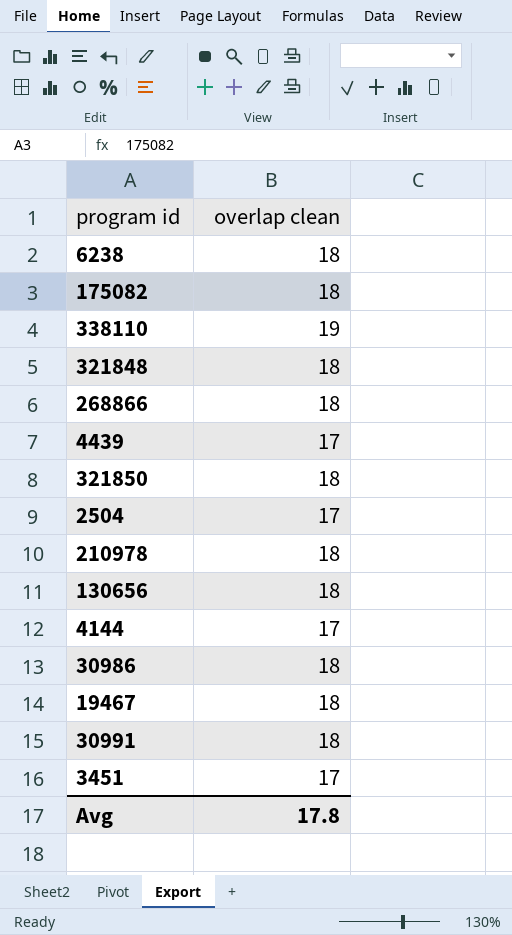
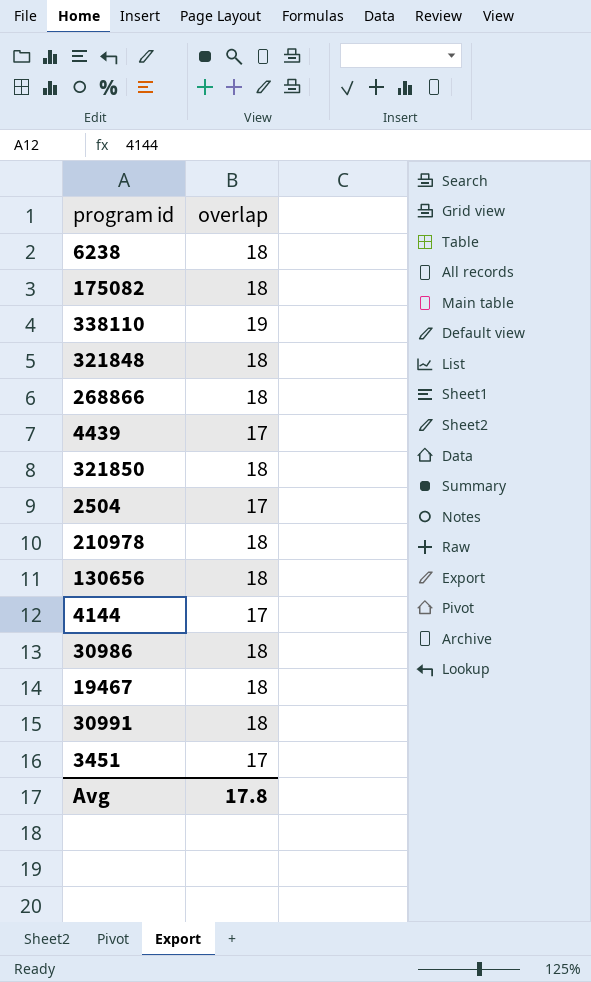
column name: overlap clean -> overlap

